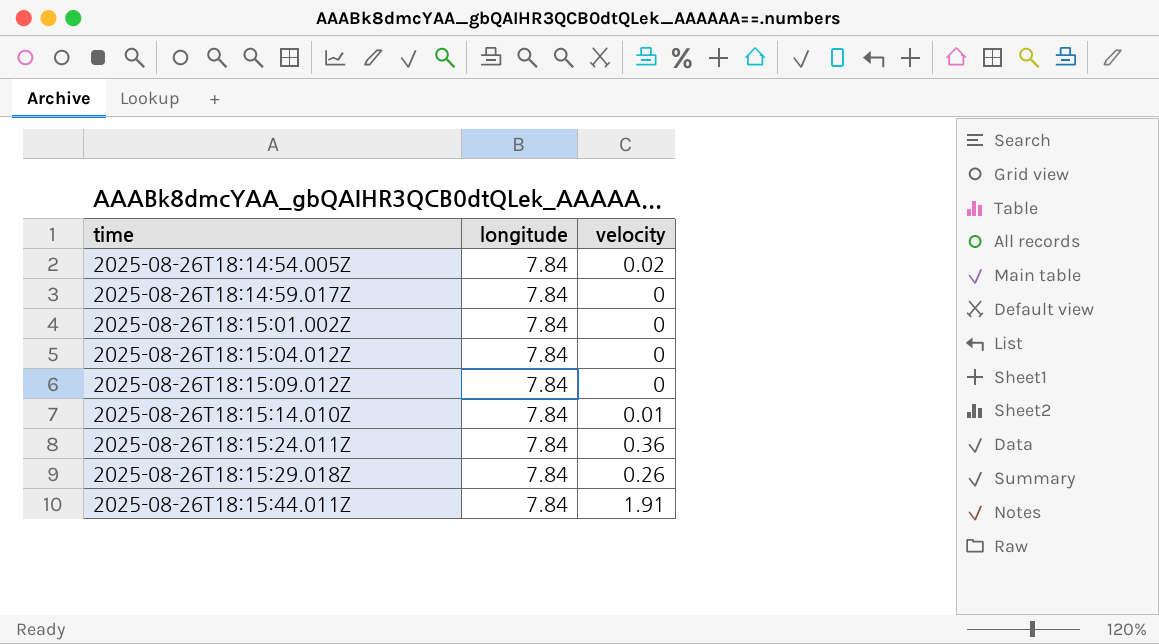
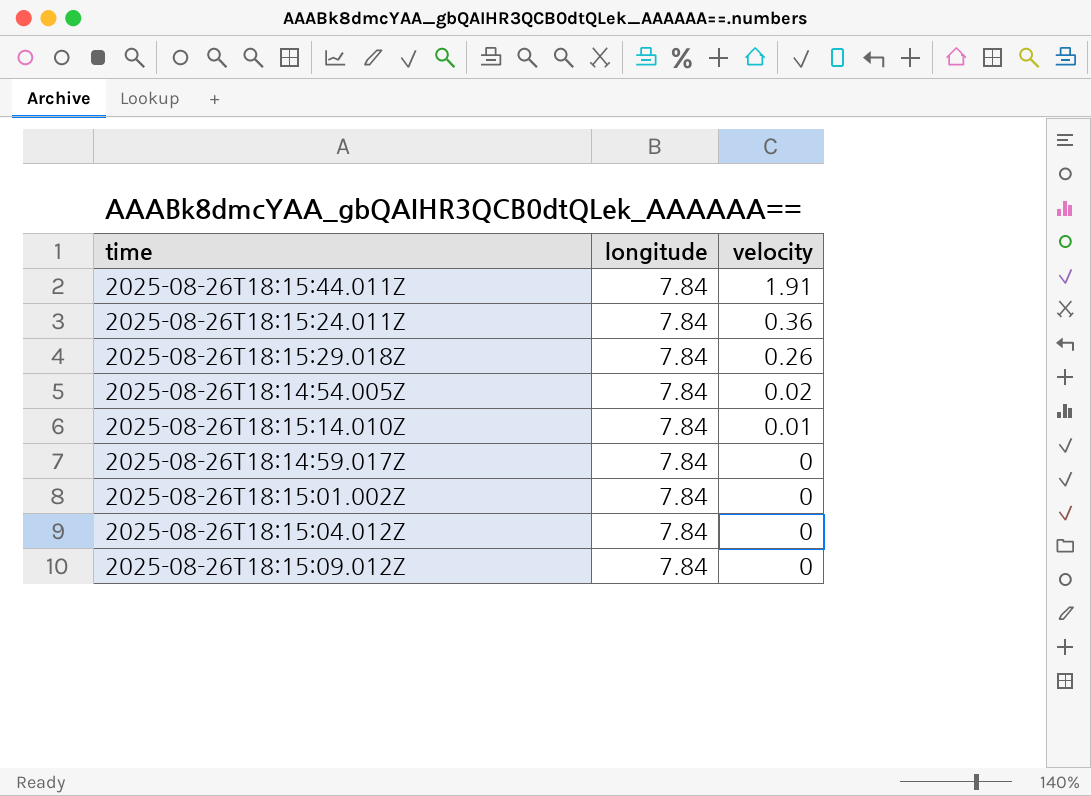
row order: time ascending -> velocity descending

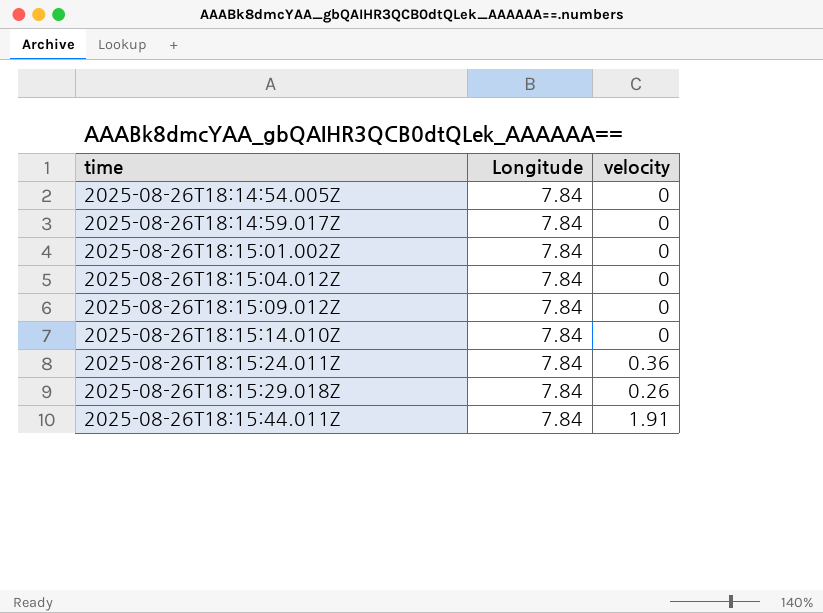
row order: velocity descending -> time ascending
column name: longitude -> Longitude
2025-08-26T18:14:54.005Z | velocity: 0.02 -> 0
2025-08-26T18:15:14.010Z | velocity: 0.01 -> 0

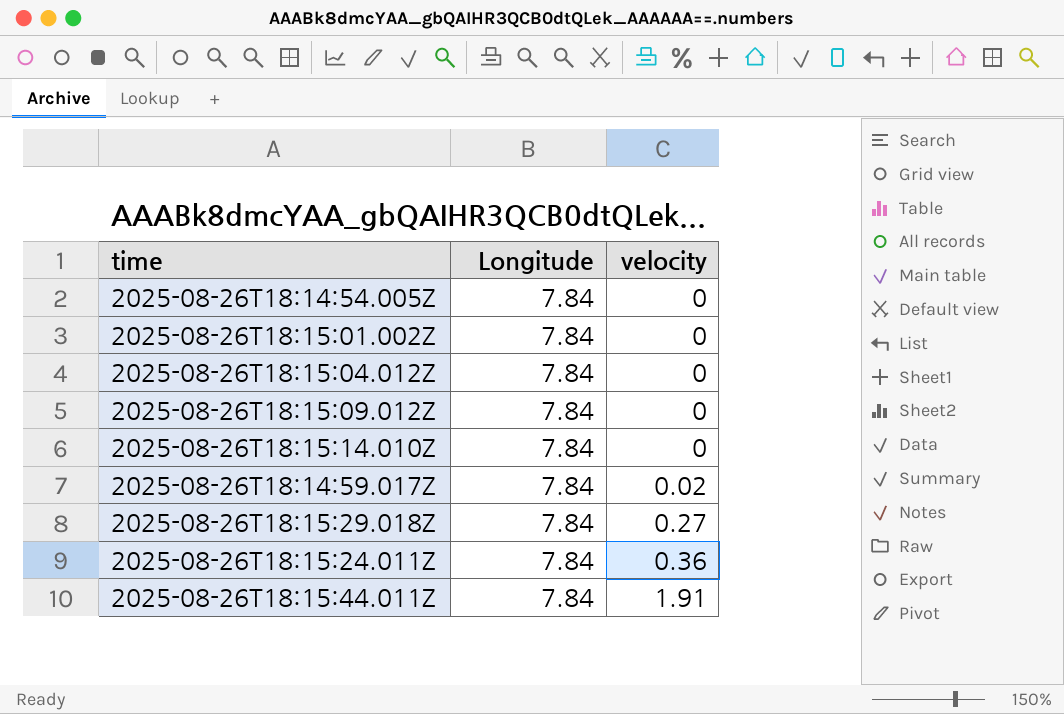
row order: time ascending -> velocity ascending
2025-08-26T18:14:59.017Z | velocity: 0 -> 0.02
2025-08-26T18:15:29.018Z | velocity: 0.26 -> 0.27

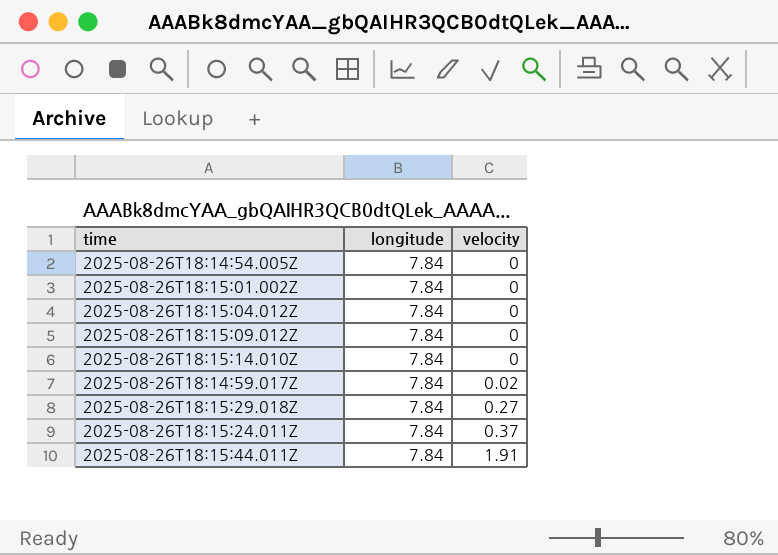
column name: Longitude -> longitude
2025-08-26T18:15:24.011Z | velocity: 0.36 -> 0.37

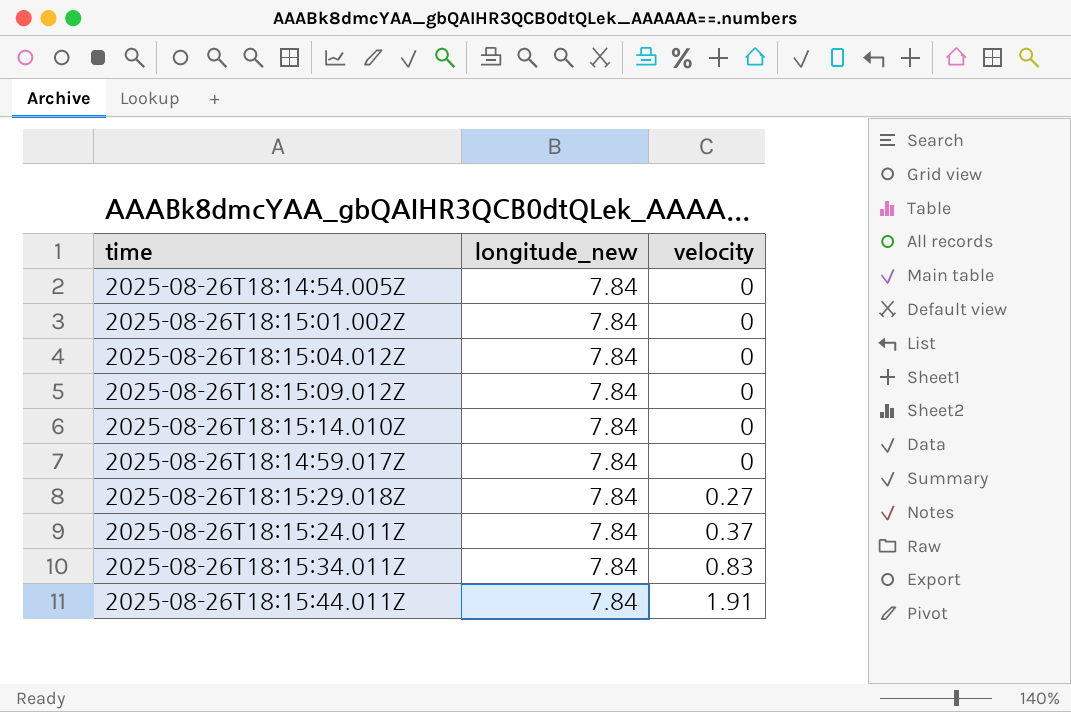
column name: longitude -> longitude_new
2025-08-26T18:14:59.017Z | velocity: 0.02 -> 0
row 2025-08-26T18:15:34.011Z: none -> 7.84 | 0.83

